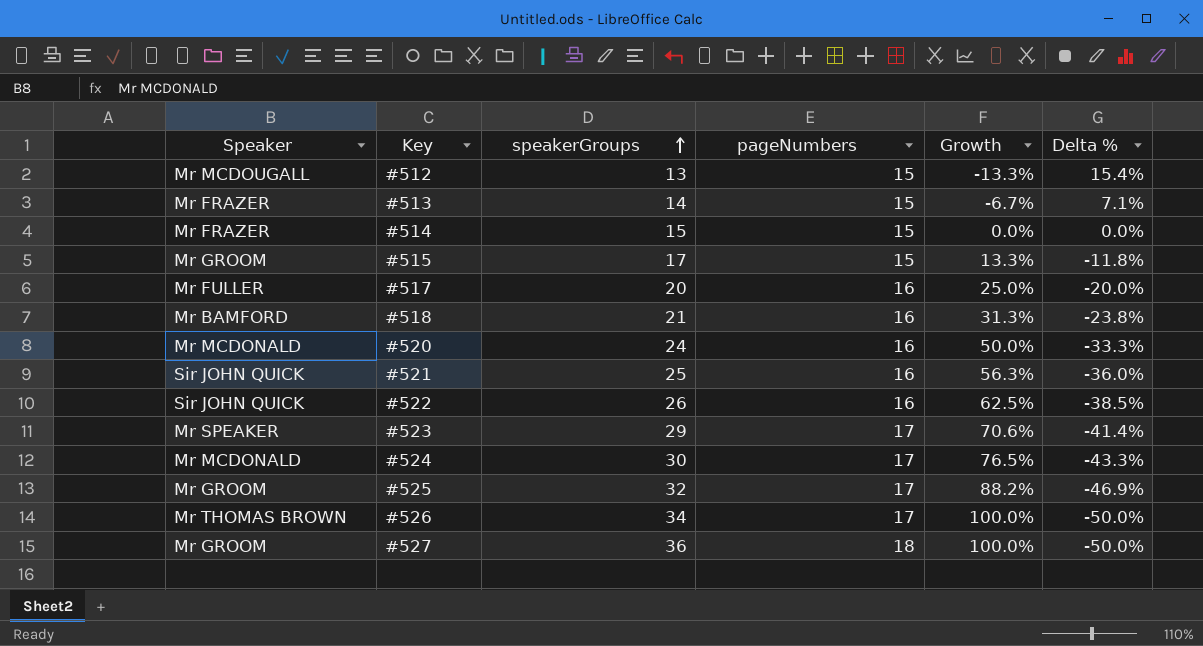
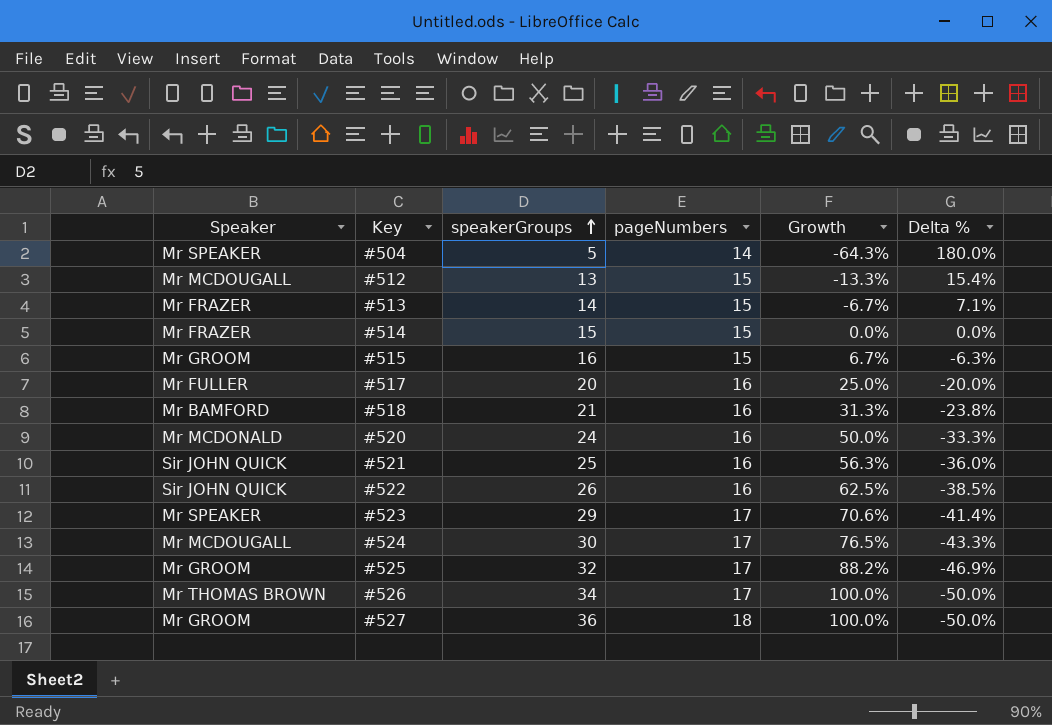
row #504: none -> Mr SPEAKER | 5 | 14 | -64.3% | 180.0%
#515 | speakerGroups: 17 -> 16
#515 | Growth: 13.3% -> 6.7%
#515 | Delta %: -11.8% -> -6.3%
#524 | Speaker: Mr MCDONALD -> Mr MCDOUGALL

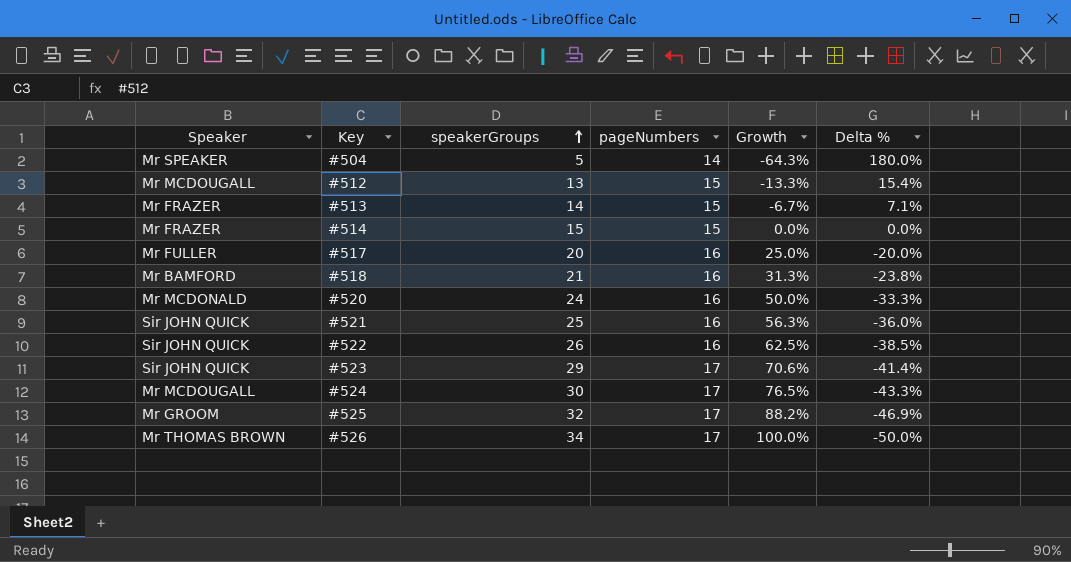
row #515: Mr GROOM | 16 | 15 | 6.7% | -6.3% -> none
row #527: Mr GROOM | 36 | 18 | 100.0% | -50.0% -> none
#523 | Speaker: Mr SPEAKER -> Sir JOHN QUICK

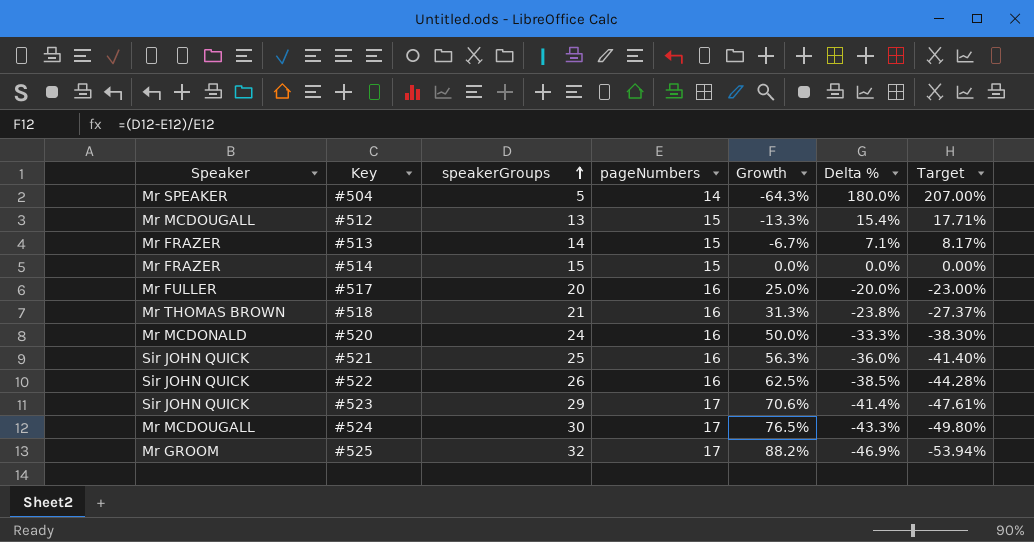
column Target | formula: none -> [Delta %] * 1.15
row #526: Mr THOMAS BROWN | 34 | 17 | 100.0% | -50.0% -> none
#518 | Speaker: Mr BAMFORD -> Mr THOMAS BROWN

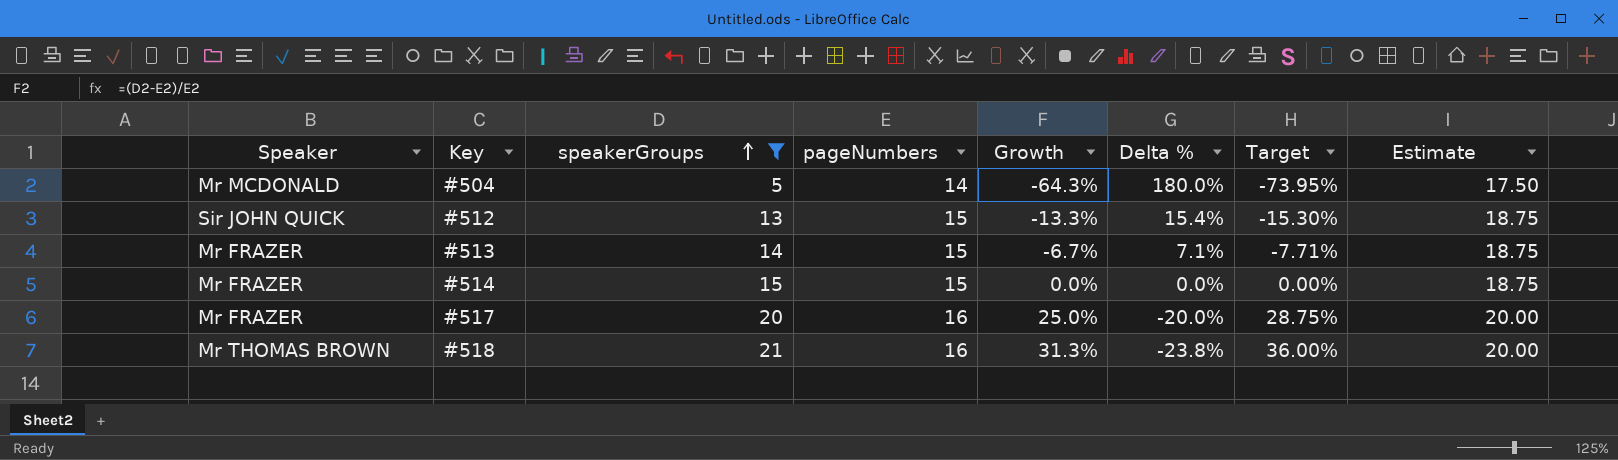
filter: none -> speakerGroups <= 21
column Target | formula: [Delta %] * 1.15 -> [Growth] * 1.15
column Estimate | formula: none -> [pageNumbers] * 1.25
#504 | Speaker: Mr SPEAKER -> Mr MCDONALD
#512 | Speaker: Mr MCDOUGALL -> Sir JOHN QUICK
#517 | Speaker: Mr FULLER -> Mr FRAZER

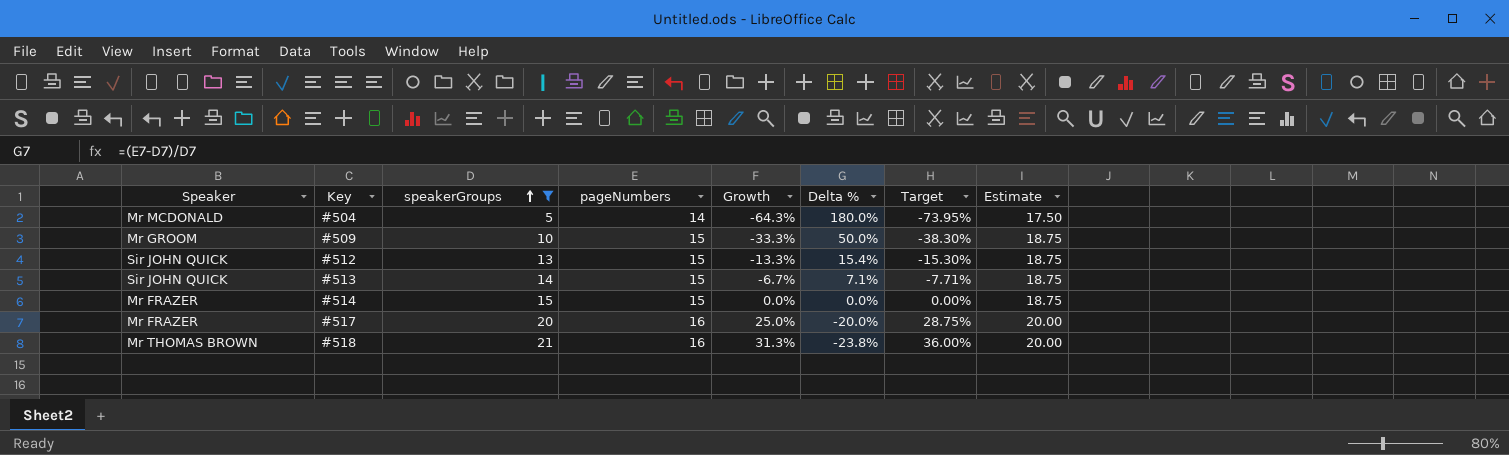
row #509: none -> Mr GROOM | 10 | 15 | -33.3% | 50.0% | -38.30% | 18.75
#513 | Speaker: Mr FRAZER -> Sir JOHN QUICK

